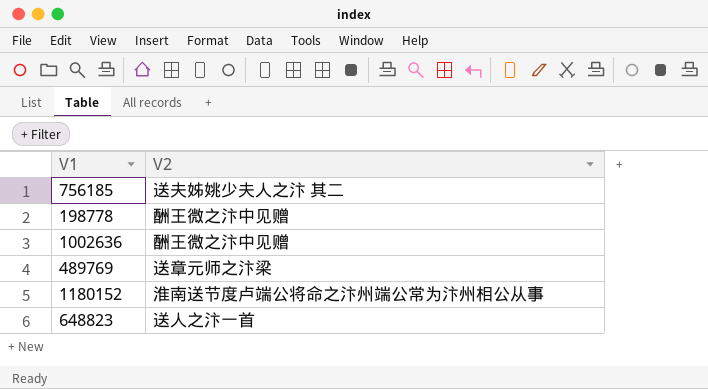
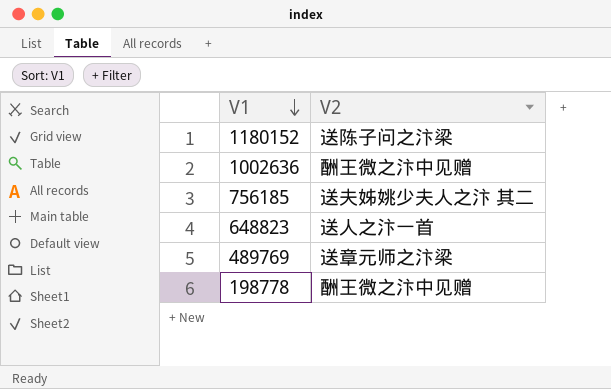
row order: none -> V1 descending
1180152 | V2: 淮南送节度卢端公将命之汴州端公常为汴州相公从事 -> 送陈子问之汴梁

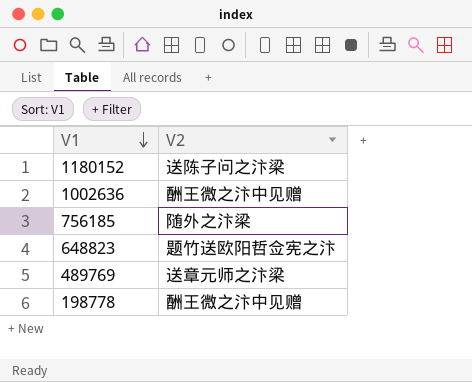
756185 | V2: 送夫姊姚少夫人之汴 其二 -> 随外之汴梁
648823 | V2: 送人之汴一首 -> 题竹送欧阳哲佥宪之汴

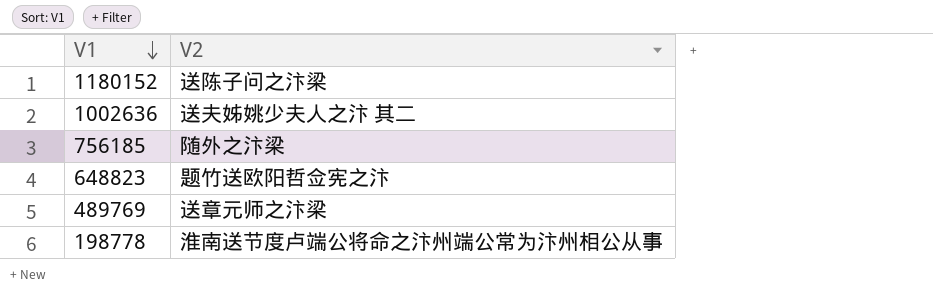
1002636 | V2: 酬王微之汴中见赠 -> 送夫姊姚少夫人之汴 其二
198778 | V2: 酬王微之汴中见赠 -> 淮南送节度卢端公将命之汴州端公常为汴州相公从事

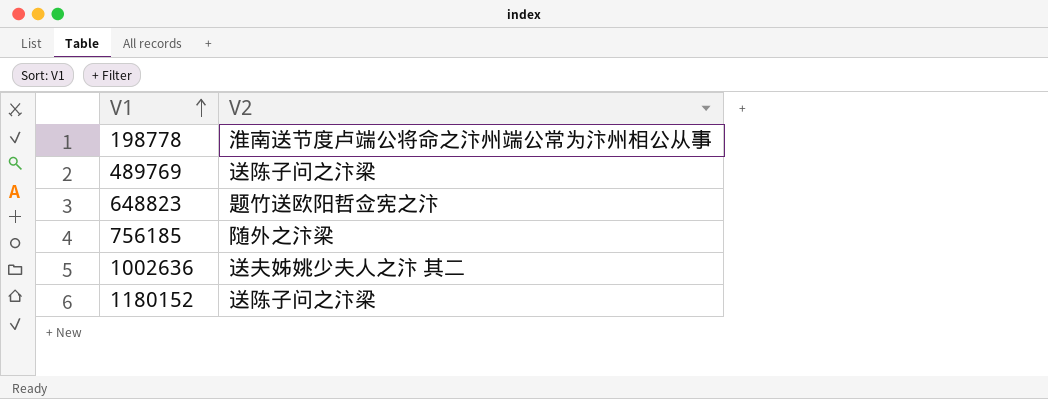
row order: V1 descending -> V1 ascending
489769 | V2: 送章元师之汴梁 -> 送陈子问之汴梁

